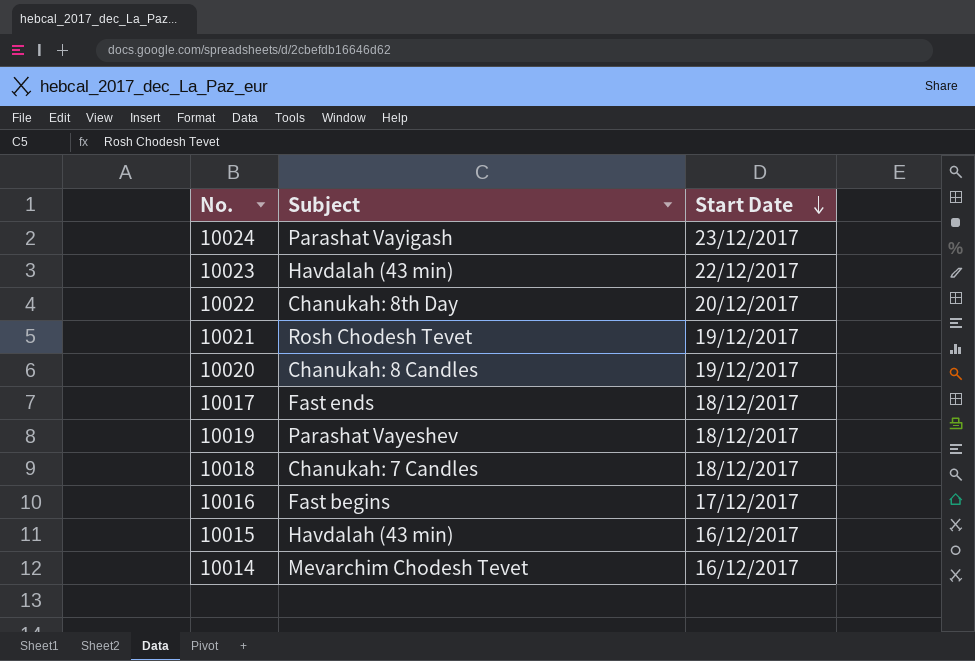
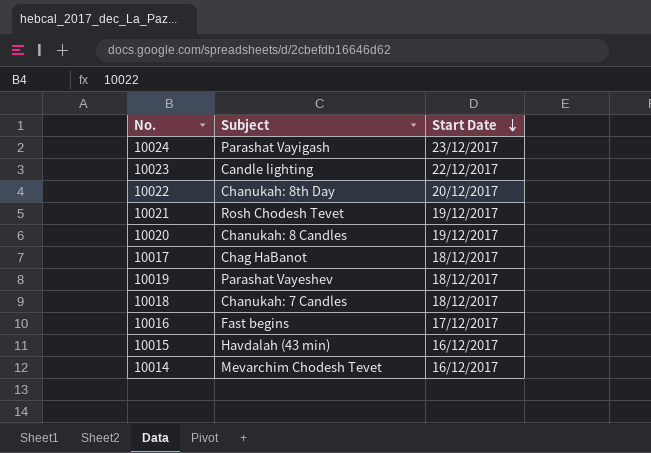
10023 | Subject: Havdalah (43 min) -> Candle lighting
10017 | Subject: Fast ends -> Chag HaBanot

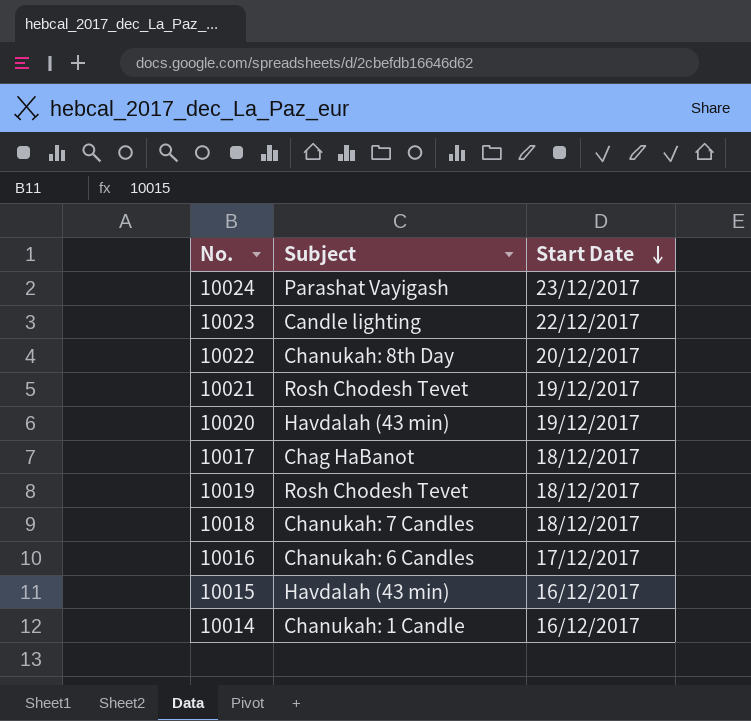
10020 | Subject: Chanukah: 8 Candles -> Havdalah (43 min)
10019 | Subject: Parashat Vayeshev -> Rosh Chodesh Tevet
10016 | Subject: Fast begins -> Chanukah: 6 Candles
10014 | Subject: Mevarchim Chodesh Tevet -> Chanukah: 1 Candle

